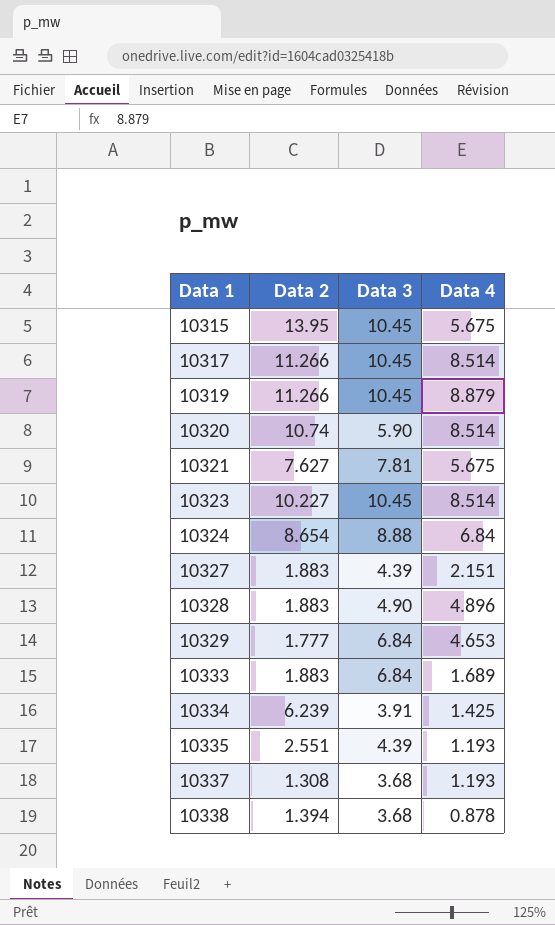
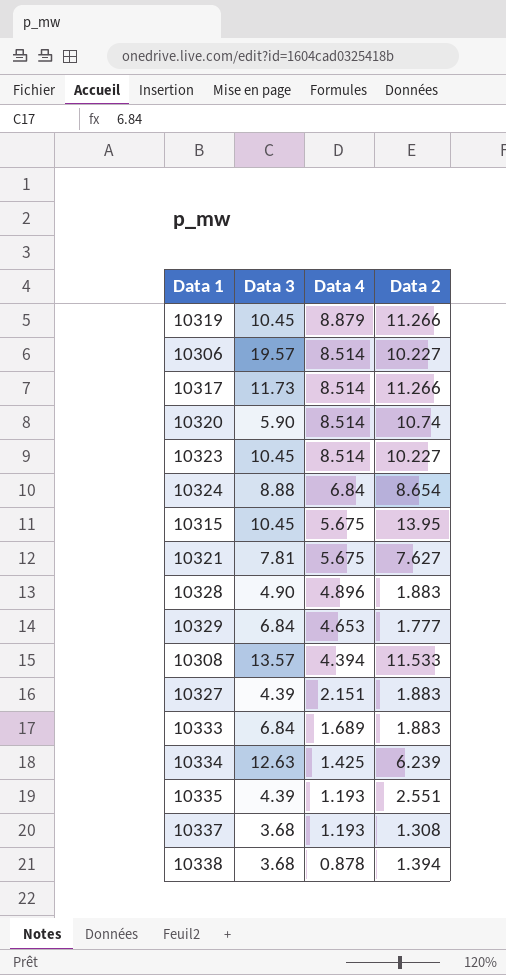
row order: Data 1 ascending -> Data 4 descending
column Data 2 | position: 2 -> 4
row 10306: none -> 19.57 | 8.514 | 10.227
10317 | Data 3: 10.45 -> 11.73
row 10308: none -> 13.57 | 4.394 | 11.533
10334 | Data 3: 3.91 -> 12.63

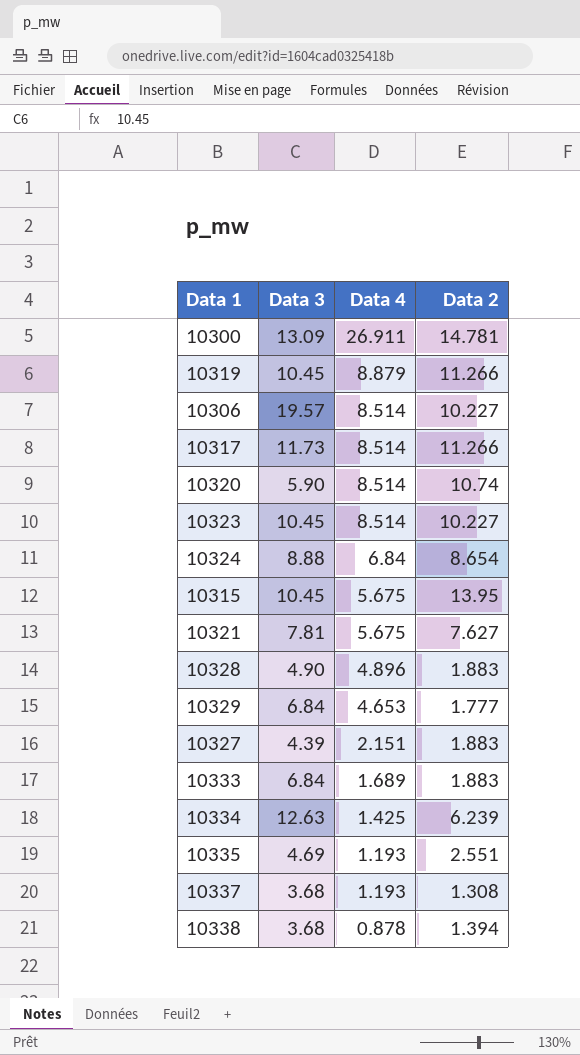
row 10308: 13.57 | 4.394 | 11.533 -> none
row 10300: none -> 13.09 | 26.911 | 14.781
10335 | Data 3: 4.39 -> 4.69

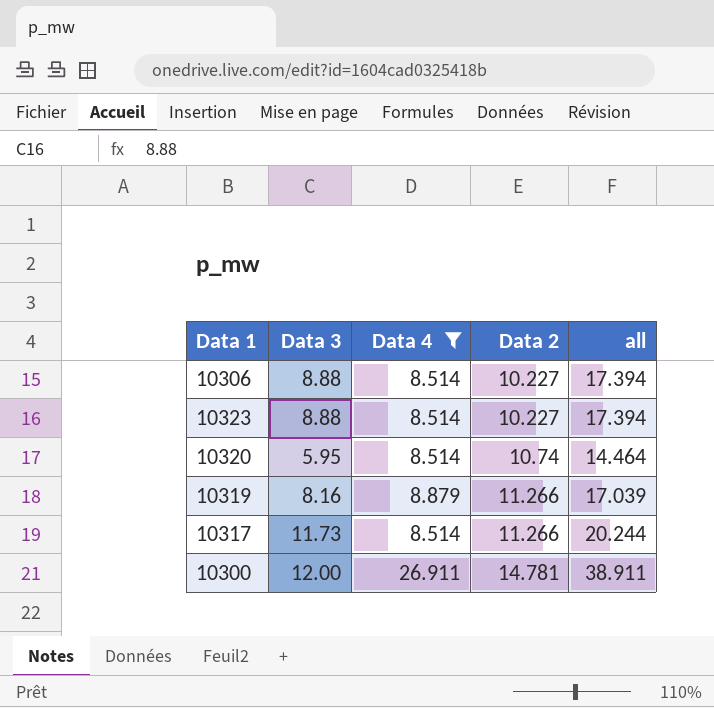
filter: none -> Data 4 >= 8.514
row order: Data 4 descending -> Data 2 ascending
column all | formula: none -> [Data 3] + [Data 4]
10306 | Data 3: 19.57 -> 8.88
10323 | Data 3: 10.45 -> 8.88
10320 | Data 3: 5.90 -> 5.95
10319 | Data 3: 10.45 -> 8.16
10300 | Data 3: 13.09 -> 12.00

